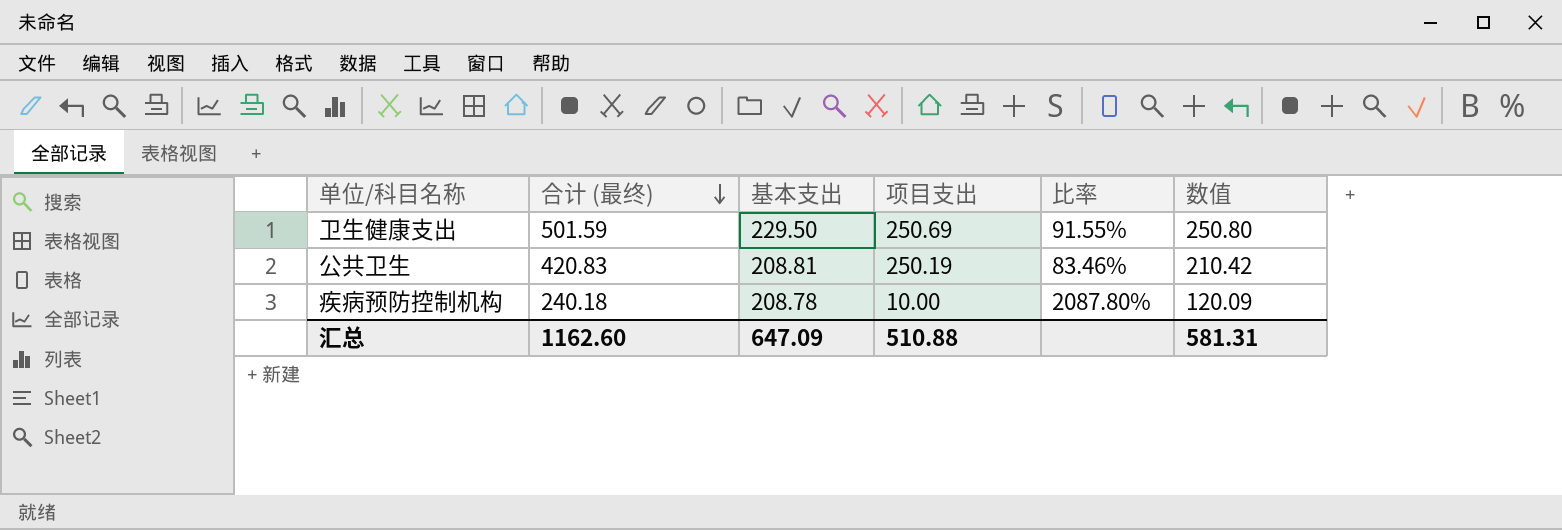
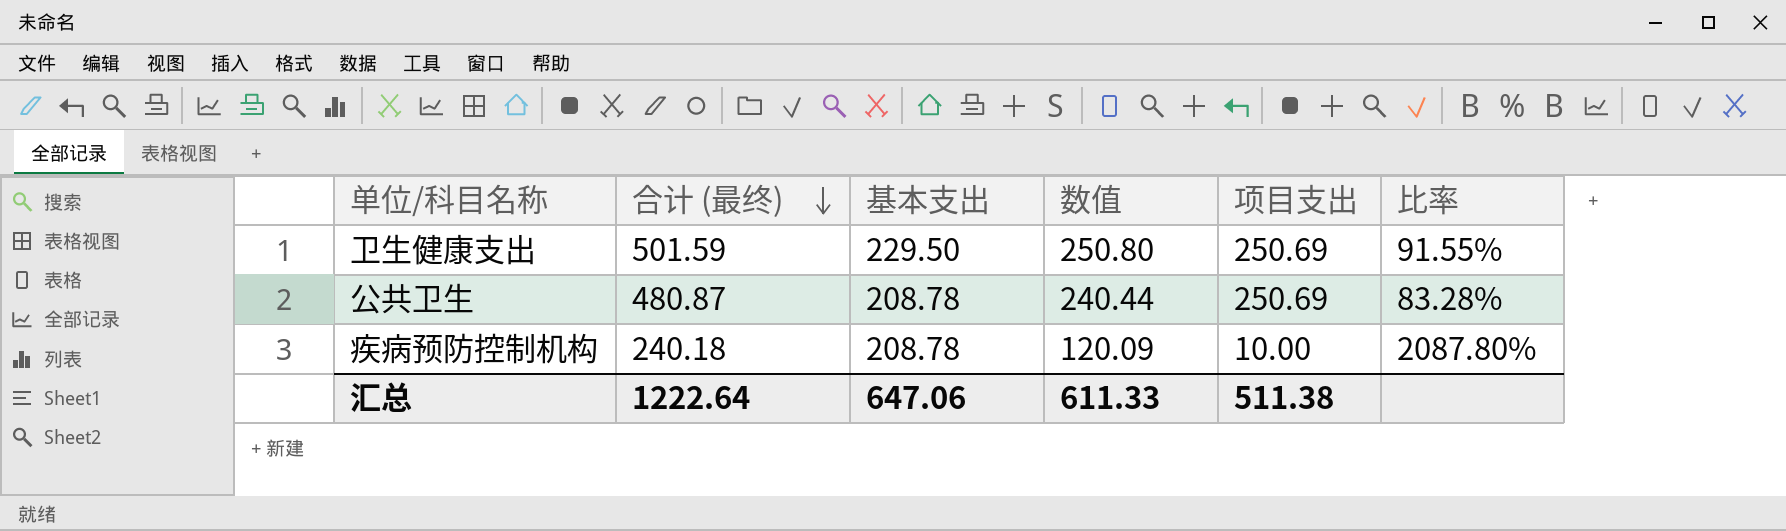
column 数值 | position: 6 -> 4
公共卫生 | 合计 (最终): 420.83 -> 480.87
公共卫生 | 基本支出: 208.81 -> 208.78
公共卫生 | 数值: 210.42 -> 240.44
公共卫生 | 项目支出: 250.19 -> 250.69
公共卫生 | 比率: 83.46% -> 83.28%
汇总 | 合计 (最终): 1162.60 -> 1222.64
汇总 | 基本支出: 647.09 -> 647.06
汇总 | 数值: 581.31 -> 611.33
汇总 | 项目支出: 510.88 -> 511.38

